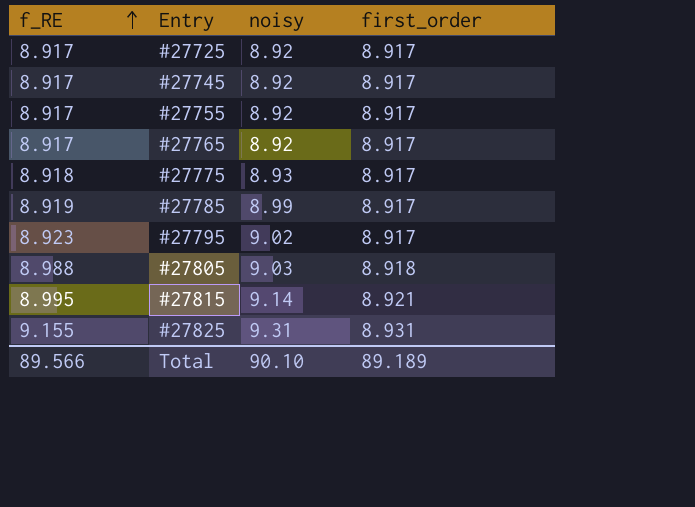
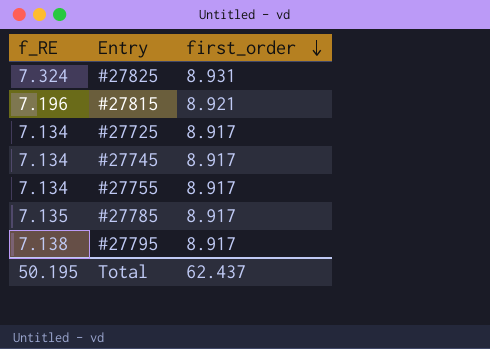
row order: f_RE ascending -> first_order descending
column noisy | position: 3 -> none
row #27765: 8.917 | 8.92 | 8.917 -> none
row #27775: 8.918 | 8.93 | 8.917 -> none
row #27805: 8.988 | 9.03 | 8.918 -> none
#27825 | f_RE: 9.155 -> 7.324
#27815 | f_RE: 8.995 -> 7.196
#27725 | f_RE: 8.917 -> 7.134
#27745 | f_RE: 8.917 -> 7.134
#27755 | f_RE: 8.917 -> 7.134
#27785 | f_RE: 8.919 -> 7.135
#27795 | f_RE: 8.923 -> 7.138
Total | f_RE: 89.566 -> 50.195
Total | first_order: 89.189 -> 62.437

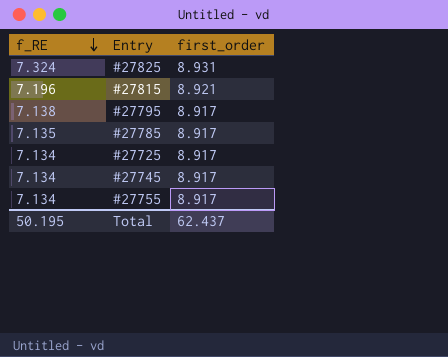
row order: first_order descending -> f_RE descending

